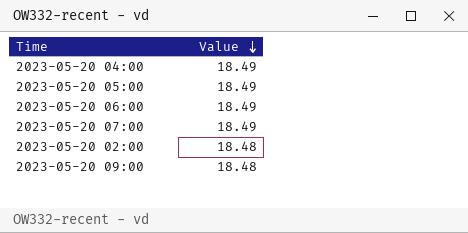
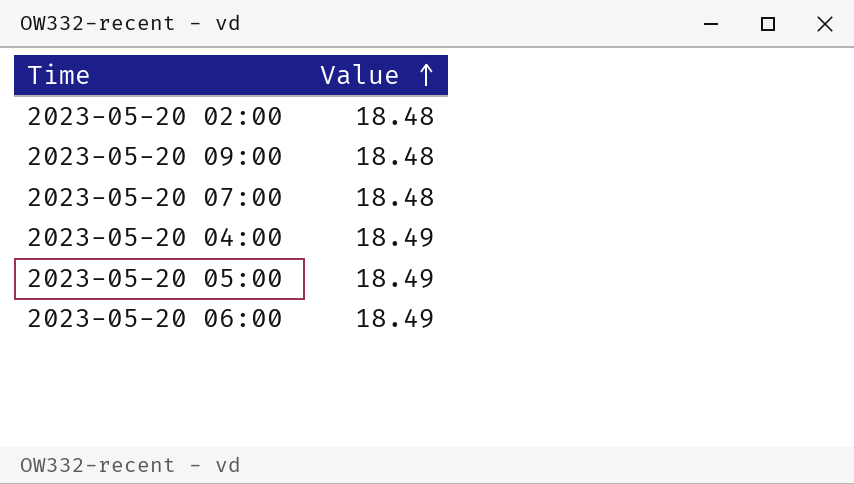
row order: Value descending -> Value ascending
2023-05-20 07:00 | Value: 18.49 -> 18.48

